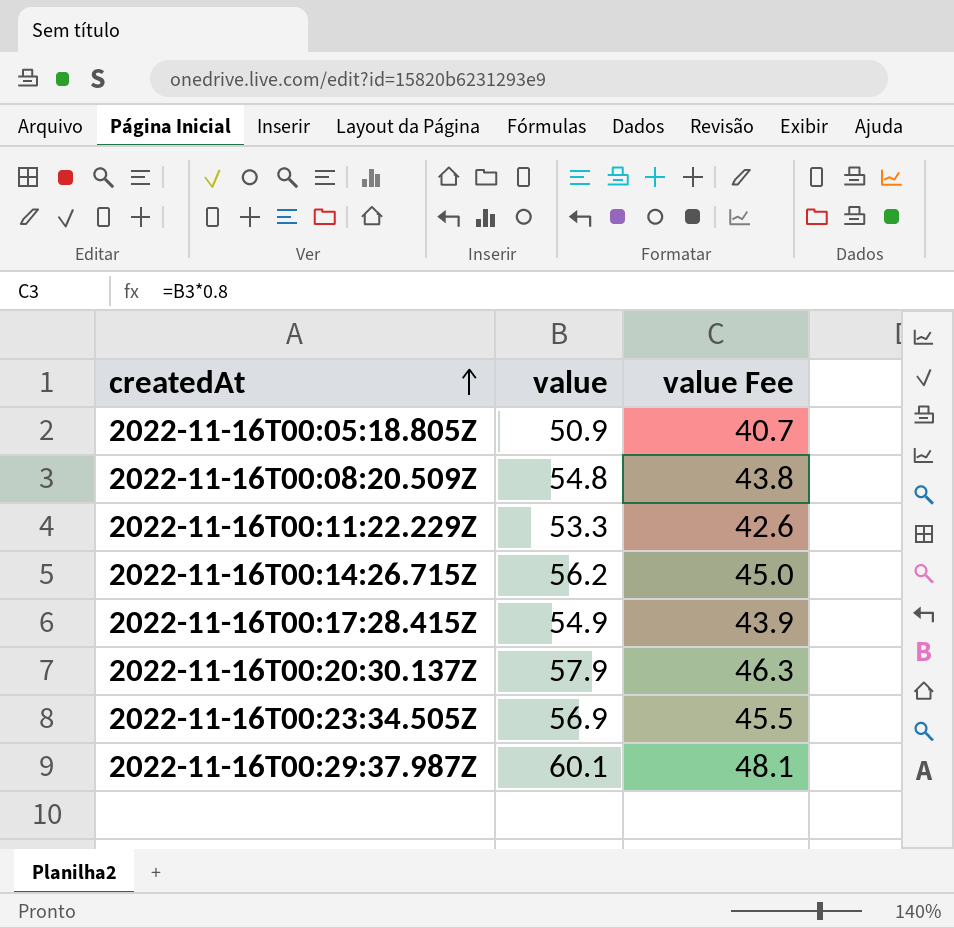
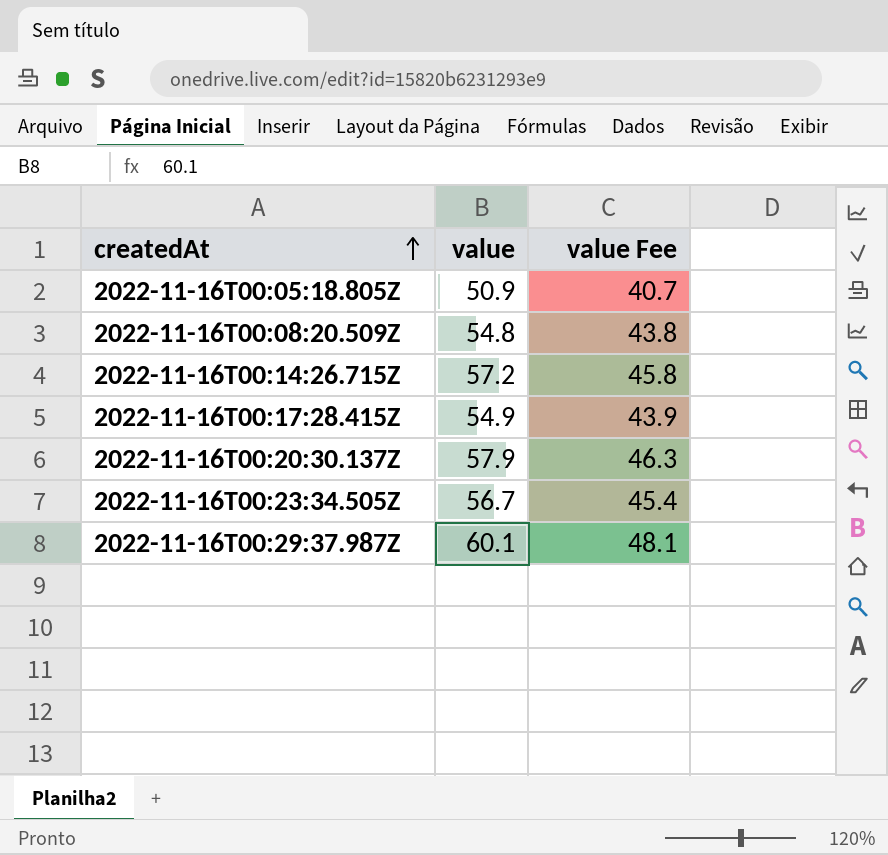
row 2022-11-16T00:11:22.229Z: 53.3 | 42.6 -> none
2022-11-16T00:14:26.715Z | value: 56.2 -> 57.2
2022-11-16T00:14:26.715Z | value Fee: 45.0 -> 45.8
2022-11-16T00:23:34.505Z | value: 56.9 -> 56.7
2022-11-16T00:23:34.505Z | value Fee: 45.5 -> 45.4

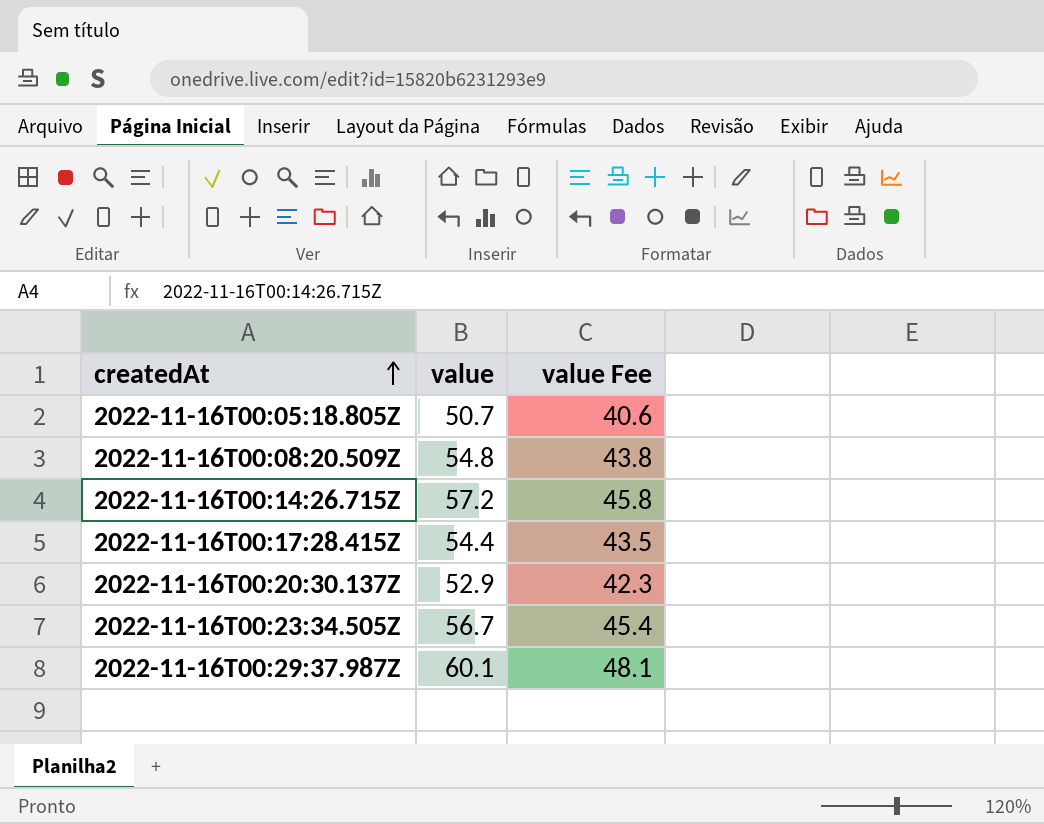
2022-11-16T00:05:18.805Z | value: 50.9 -> 50.7
2022-11-16T00:05:18.805Z | value Fee: 40.7 -> 40.6
2022-11-16T00:17:28.415Z | value: 54.9 -> 54.4
2022-11-16T00:17:28.415Z | value Fee: 43.9 -> 43.5
2022-11-16T00:20:30.137Z | value: 57.9 -> 52.9
2022-11-16T00:20:30.137Z | value Fee: 46.3 -> 42.3

